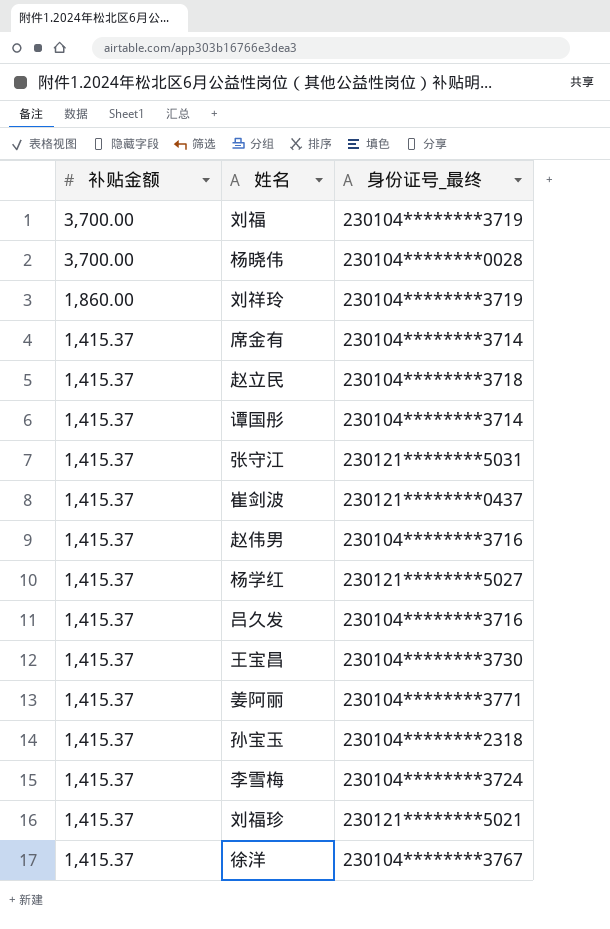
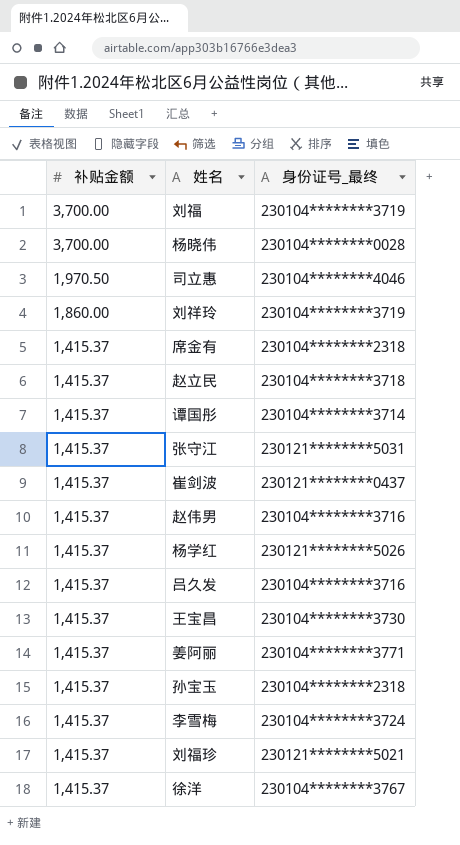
row 司立惠: none -> 1,970.50 | 230104********4046
席金有 | 身份证号_最终: 230104********3714 -> 230104********2318
杨学红 | 身份证号_最终: 230121********5027 -> 230121********5026

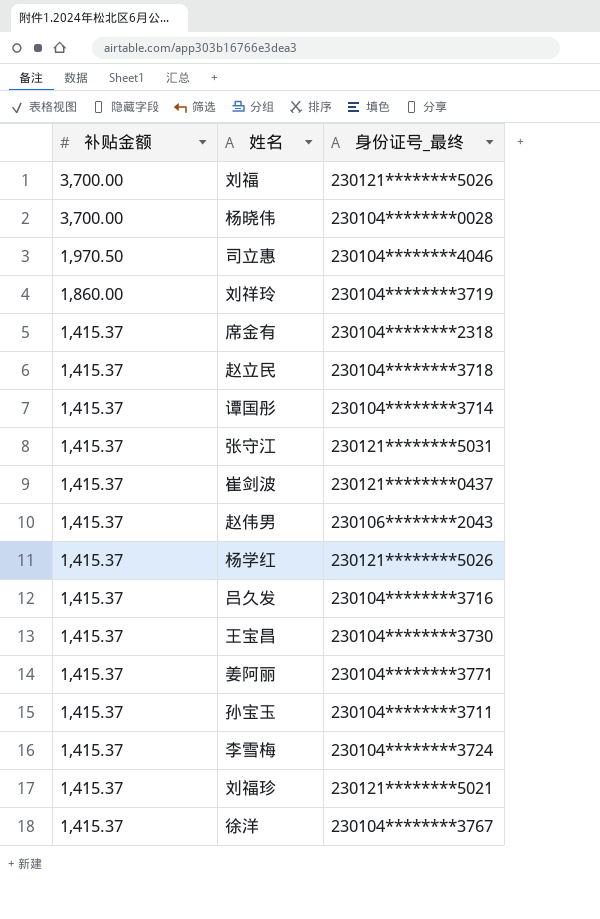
刘福 | 身份证号_最终: 230104********3719 -> 230121********5026
赵伟男 | 身份证号_最终: 230104********3716 -> 230106********2043
孙宝玉 | 身份证号_最终: 230104********2318 -> 230104********3711

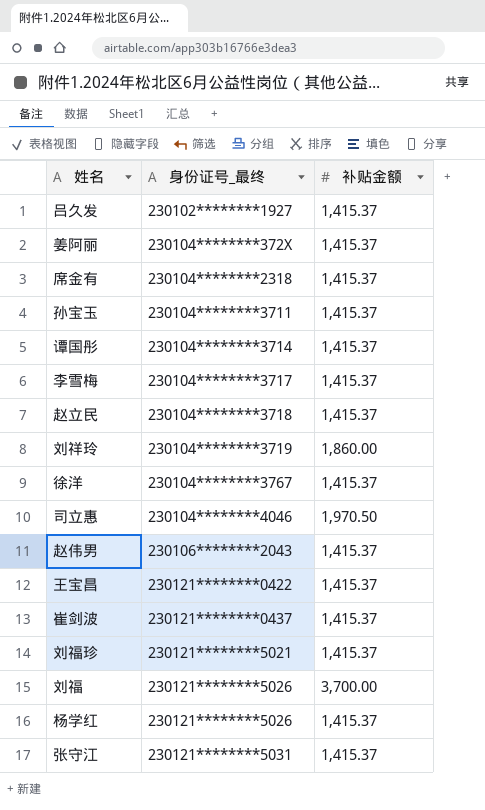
row order: 补贴金额 descending -> 身份证号_最终 ascending
column 补贴金额 | position: 1 -> 3
row 杨晓伟: 3,700.00 | 230104********0028 -> none
吕久发 | 身份证号_最终: 230104********3716 -> 230102********1927
姜阿丽 | 身份证号_最终: 230104********3771 -> 230104********372X
李雪梅 | 身份证号_最终: 230104********3724 -> 230104********3717
王宝昌 | 身份证号_最终: 230104********3730 -> 230121********0422

